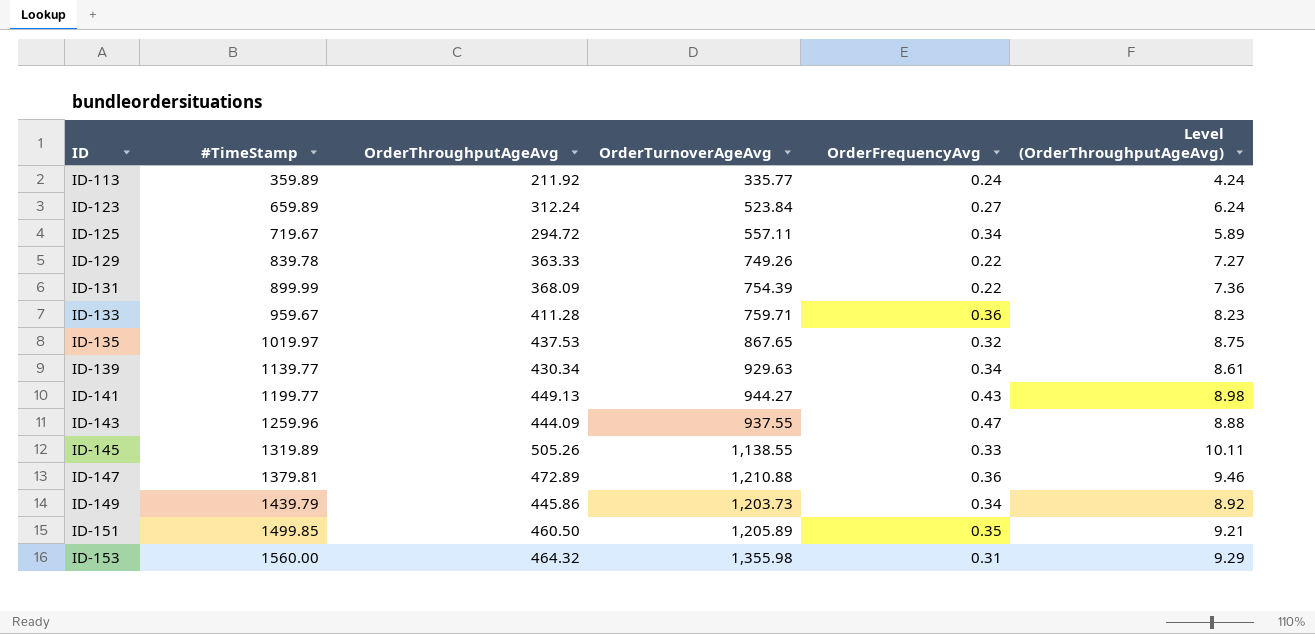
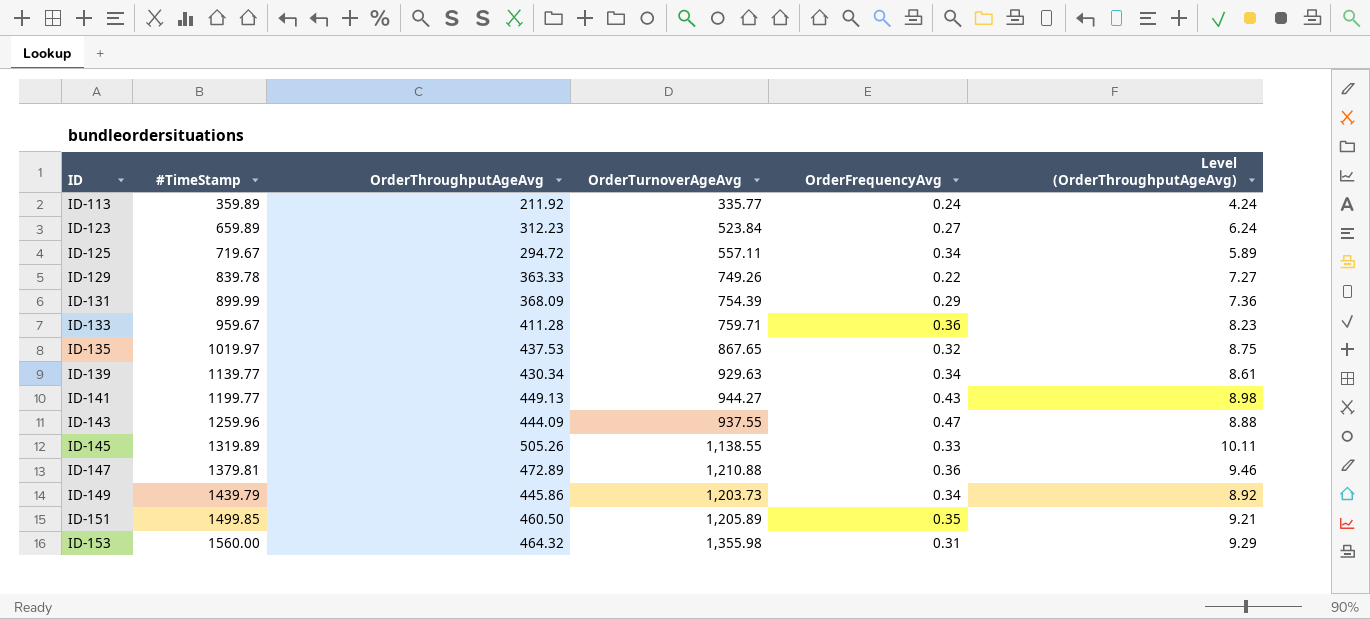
ID-123 | OrderThroughputAgeAvg: 312.24 -> 312.23
ID-131 | OrderFrequencyAvg: 0.22 -> 0.29

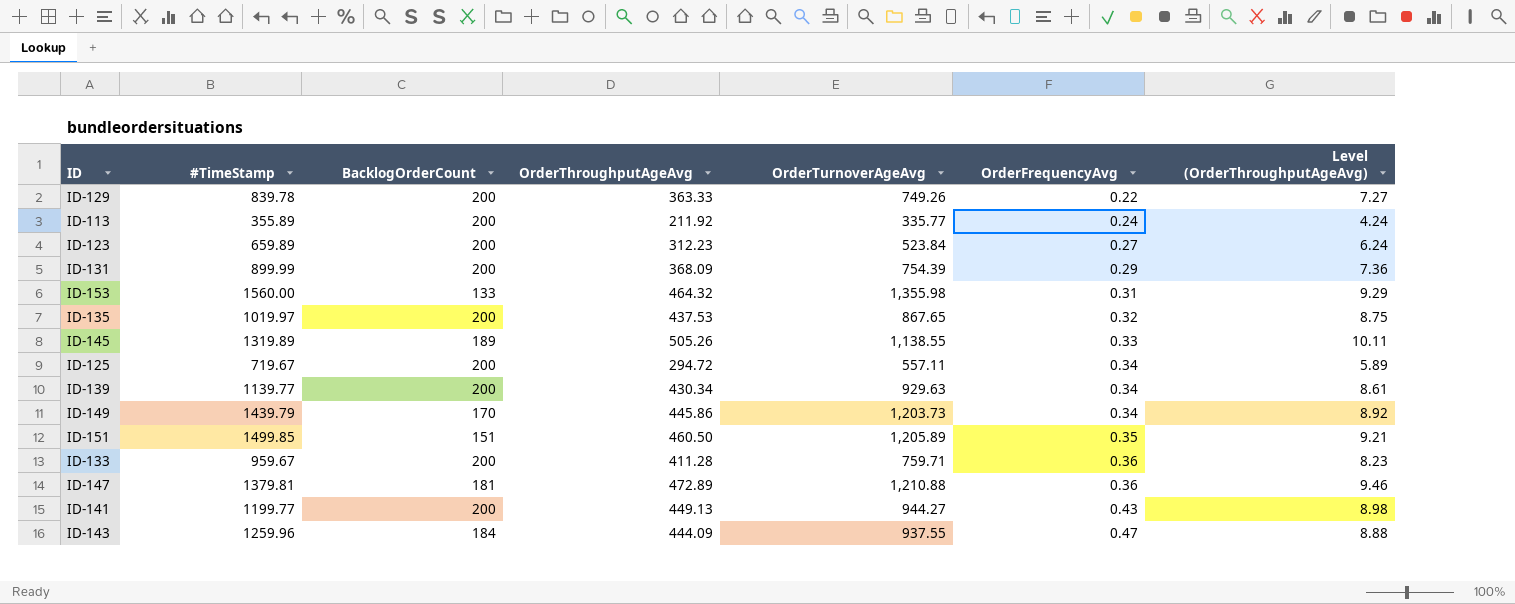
row order: ID ascending -> OrderFrequencyAvg ascending
column BacklogOrderCount | position: none -> 3
ID-113 | #TimeStamp: 359.89 -> 355.89

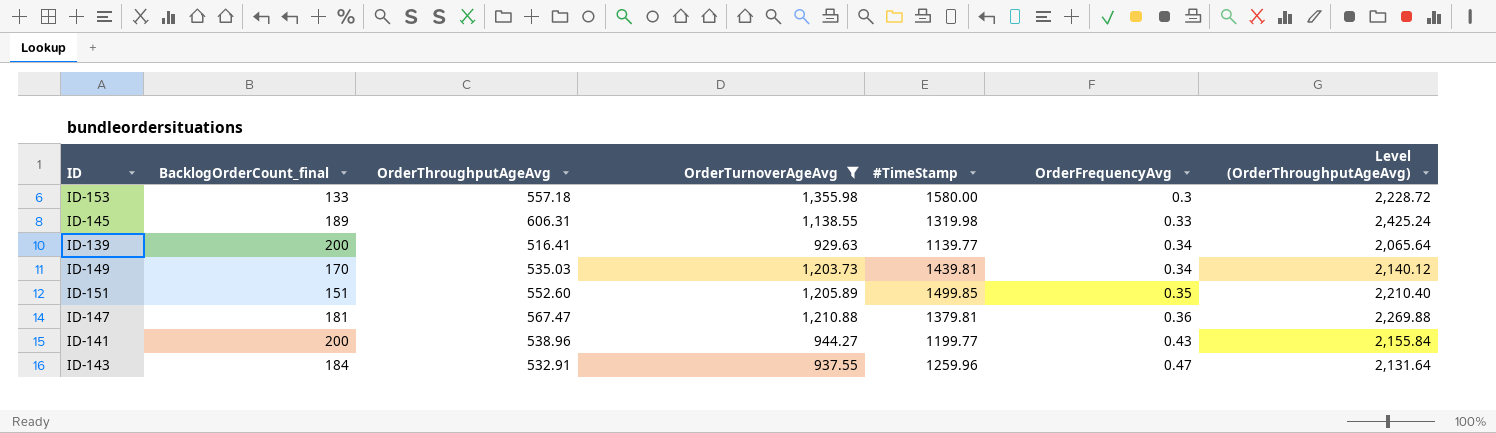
filter: none -> OrderTurnoverAgeAvg >= 929.63
column name: BacklogOrderCount -> BacklogOrderCount_final
column #TimeStamp | position: 2 -> 5
column Level (OrderThroughputAgeAvg) | formula: [OrderThroughputAgeAvg] * 0.02 -> [OrderThroughputAgeAvg] * 4
ID-153 | OrderThroughputAgeAvg: 464.32 -> 557.18
ID-153 | #TimeStamp: 1560.00 -> 1580.00
ID-153 | OrderFrequencyAvg: 0.31 -> 0.3
ID-145 | OrderThroughputAgeAvg: 505.26 -> 606.31
ID-145 | #TimeStamp: 1319.89 -> 1319.98
ID-139 | OrderThroughputAgeAvg: 430.34 -> 516.41
ID-149 | OrderThroughputAgeAvg: 445.86 -> 535.03
ID-149 | #TimeStamp: 1439.79 -> 1439.81
ID-151 | OrderThroughputAgeAvg: 460.50 -> 552.60
ID-147 | OrderThroughputAgeAvg: 472.89 -> 567.47
ID-141 | OrderThroughputAgeAvg: 449.13 -> 538.96
ID-143 | OrderThroughputAgeAvg: 444.09 -> 532.91

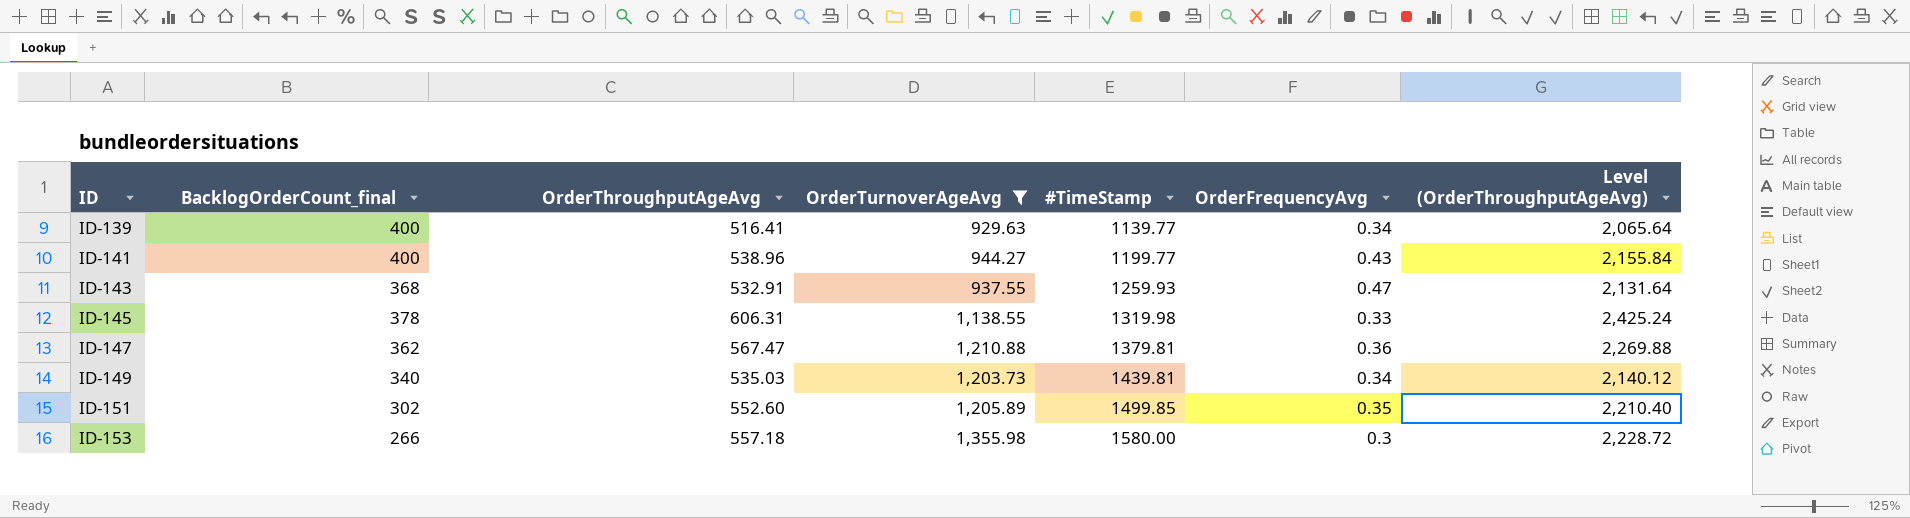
row order: OrderFrequencyAvg ascending -> ID ascending
ID-139 | BacklogOrderCount_final: 200 -> 400
ID-141 | BacklogOrderCount_final: 200 -> 400
ID-143 | BacklogOrderCount_final: 184 -> 368
ID-143 | #TimeStamp: 1259.96 -> 1259.93
ID-145 | BacklogOrderCount_final: 189 -> 378
ID-147 | BacklogOrderCount_final: 181 -> 362
ID-149 | BacklogOrderCount_final: 170 -> 340
ID-151 | BacklogOrderCount_final: 151 -> 302
ID-153 | BacklogOrderCount_final: 133 -> 266

